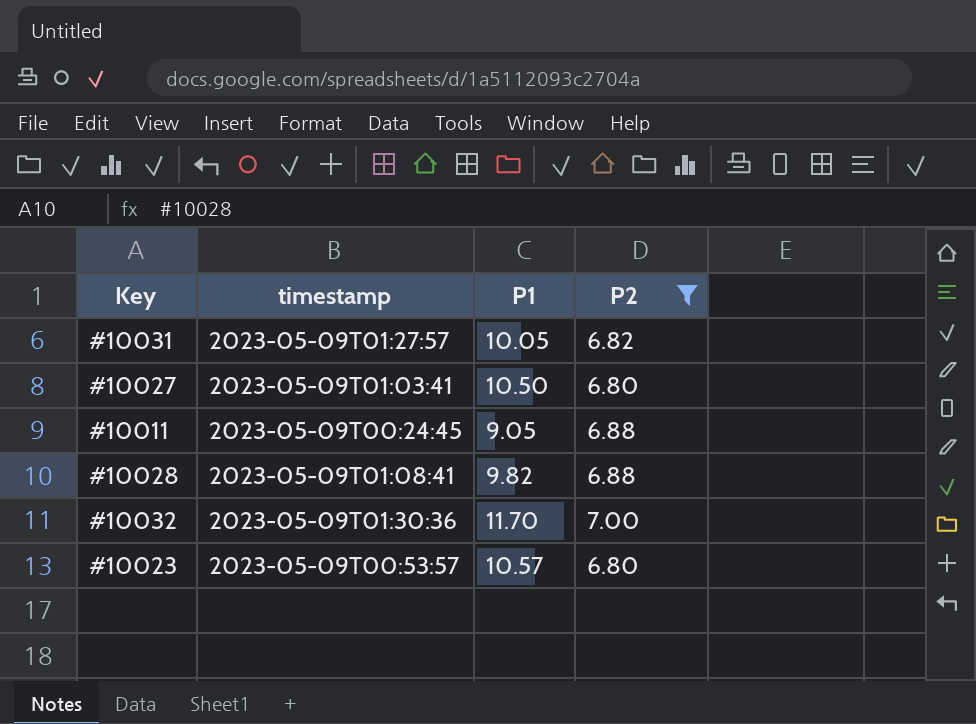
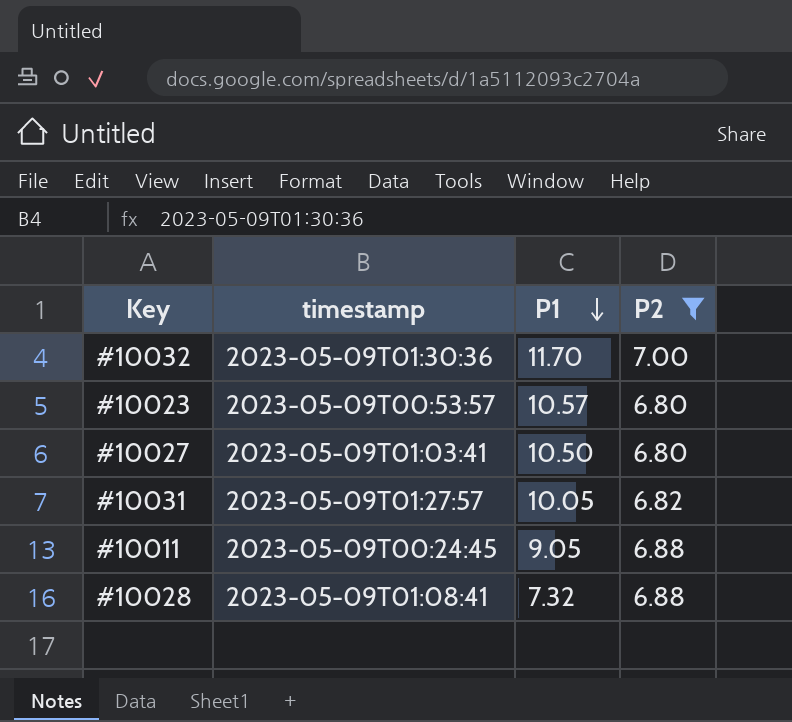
row order: none -> P1 descending
#10028 | P1: 9.82 -> 7.32

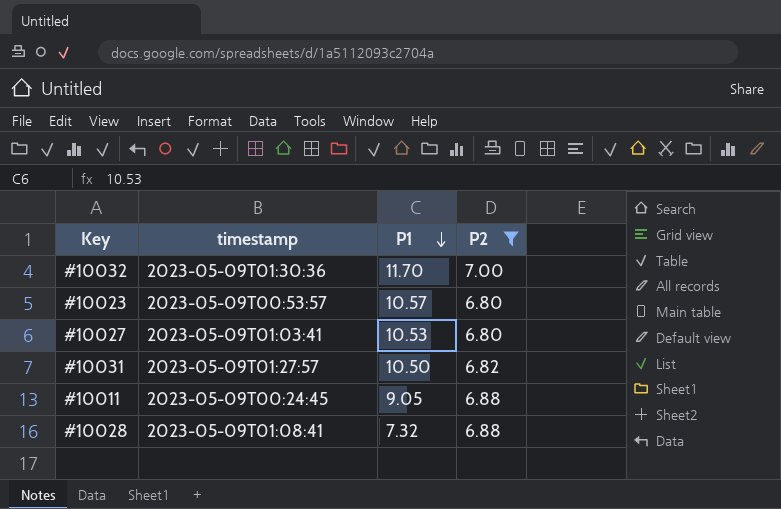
#10027 | P1: 10.50 -> 10.53
#10031 | P1: 10.05 -> 10.50

